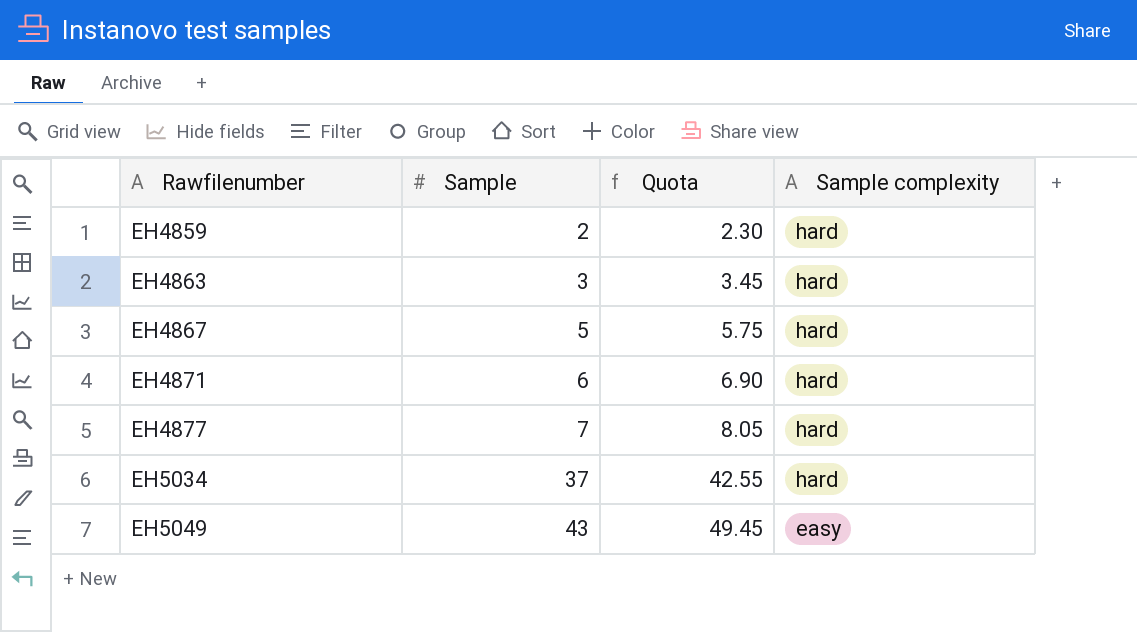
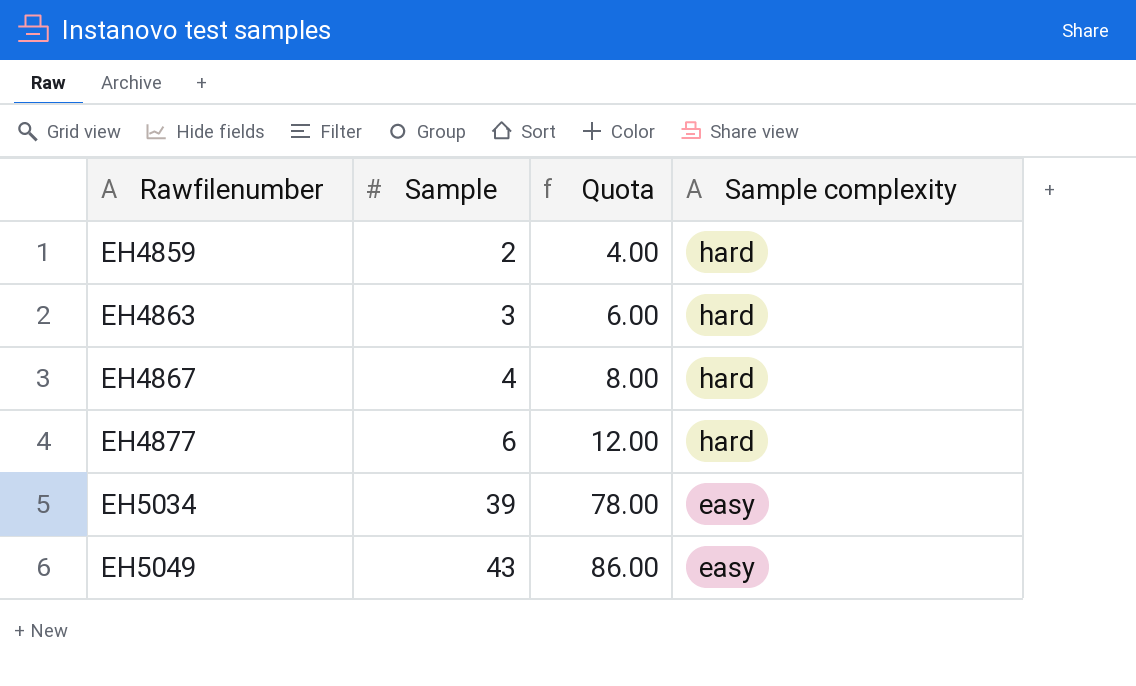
column Quota | formula: [Sample] * 1.15 -> [Sample] * 2
row EH4871: 6 | 6.90 | hard -> none
EH4867 | Sample: 5 -> 4
EH4877 | Sample: 7 -> 6
EH5034 | Sample: 37 -> 39
EH5034 | Sample complexity: hard -> easy

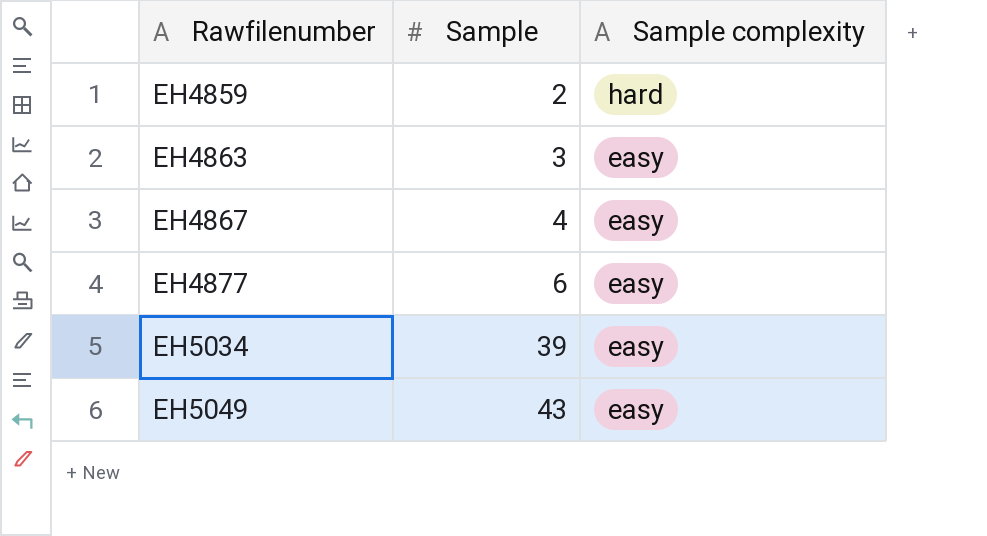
column Quota | formula: [Sample] * 2 -> none
EH4863 | Sample complexity: hard -> easy
EH4867 | Sample complexity: hard -> easy
EH4877 | Sample complexity: hard -> easy

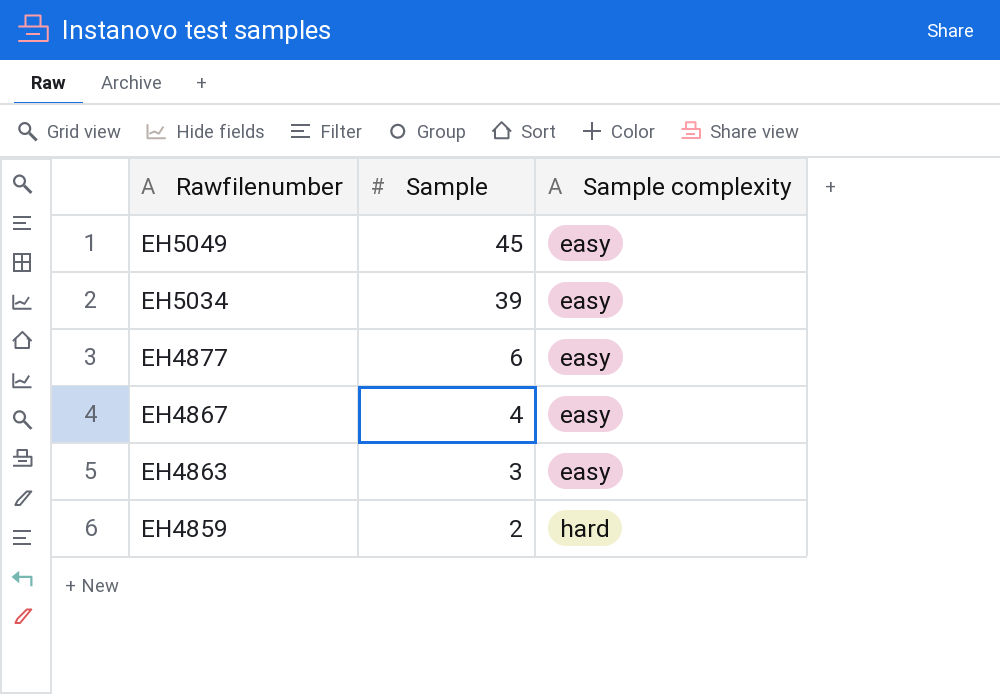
row order: Rawfilenumber ascending -> Rawfilenumber descending
EH5049 | Sample: 43 -> 45

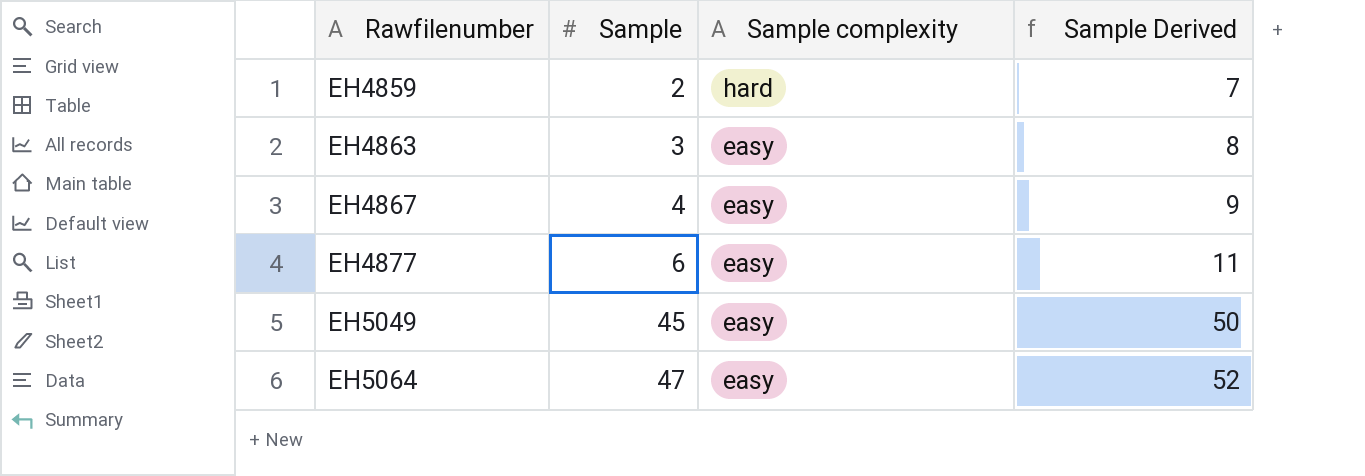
row order: Rawfilenumber descending -> Rawfilenumber ascending
column Sample Derived | formula: none -> [Sample] + 5
row EH5034: 39 | easy -> none
row EH5064: none -> 47 | easy | 52

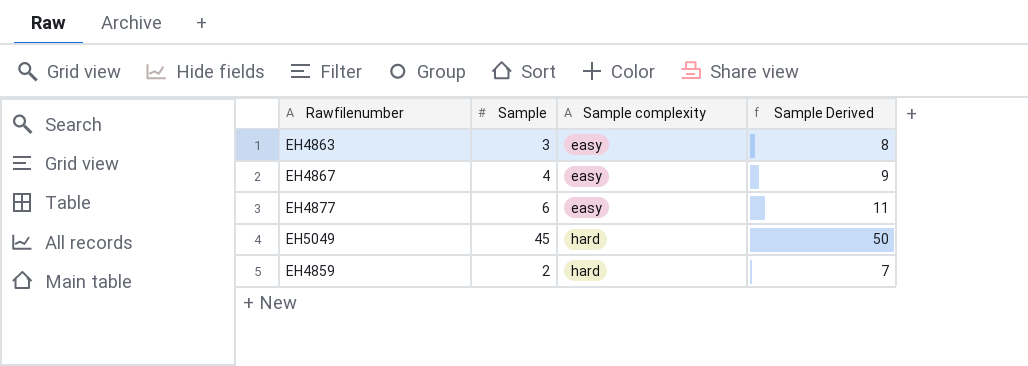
row order: Rawfilenumber ascending -> Sample complexity ascending
row EH5064: 47 | easy | 52 -> none
EH5049 | Sample complexity: easy -> hard

